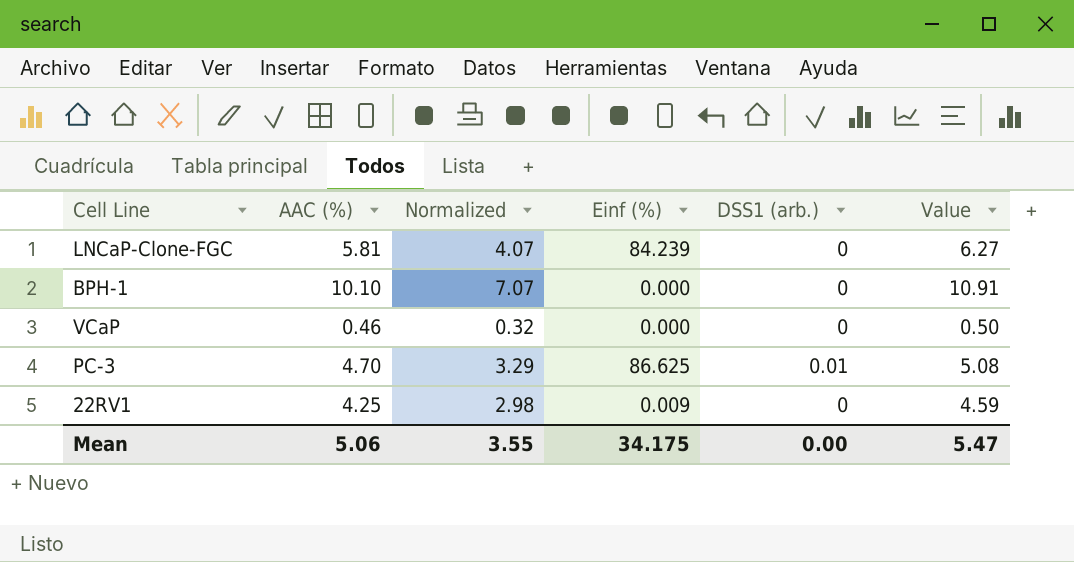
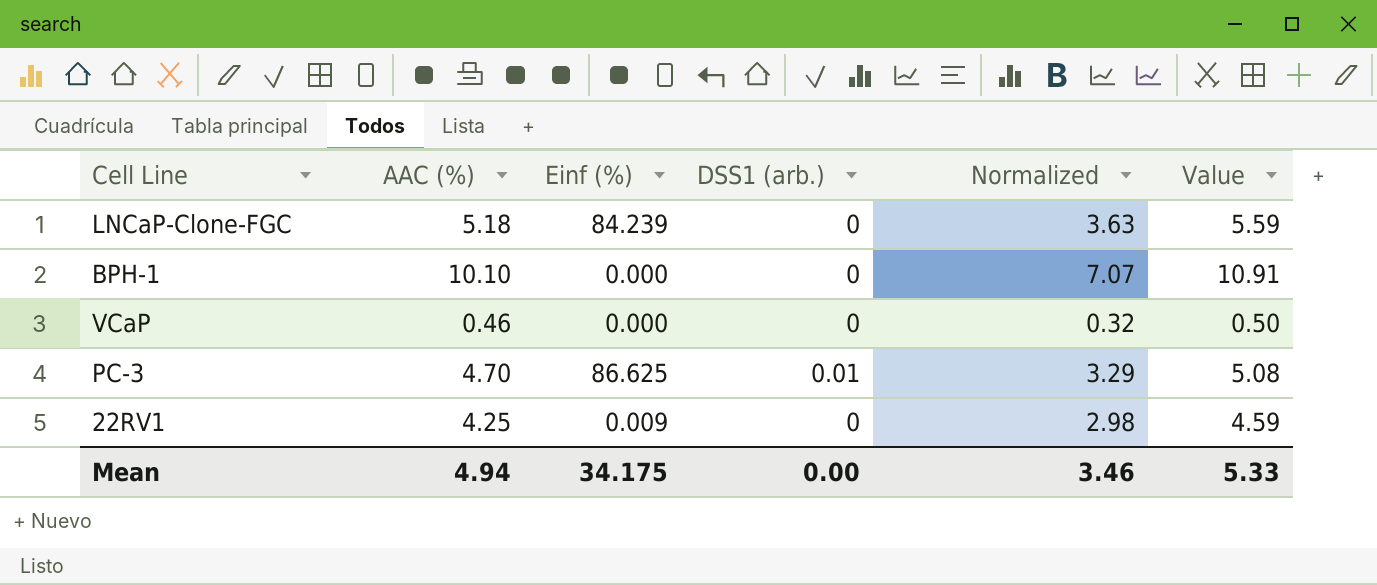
column Normalized | position: 3 -> 5
LNCaP-Clone-FGC | AAC (%): 5.81 -> 5.18
LNCaP-Clone-FGC | Normalized: 4.07 -> 3.63
LNCaP-Clone-FGC | Value: 6.27 -> 5.59
Mean | AAC (%): 5.06 -> 4.94
Mean | Normalized: 3.55 -> 3.46
Mean | Value: 5.47 -> 5.33

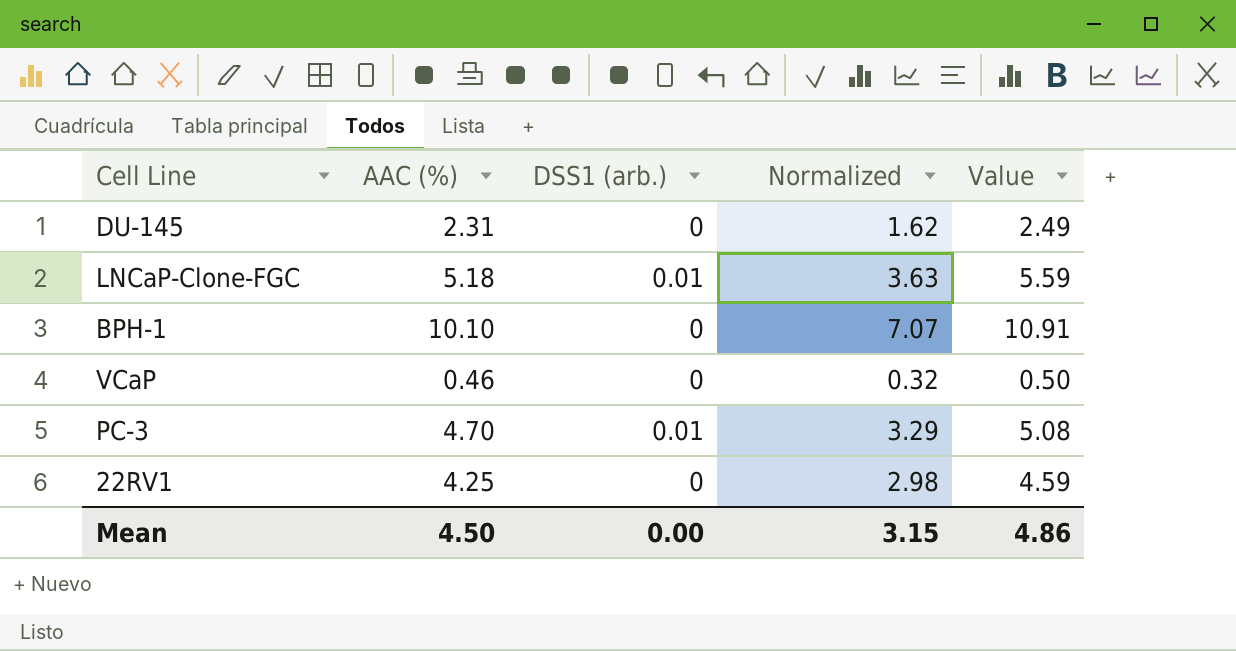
column Einf (%) | position: 3 -> none
row DU-145: none -> 2.31 | 0 | 1.62 | 2.49
LNCaP-Clone-FGC | DSS1 (arb.): 0 -> 0.01
Mean | AAC (%): 4.94 -> 4.50
Mean | Normalized: 3.46 -> 3.15
Mean | Value: 5.33 -> 4.86

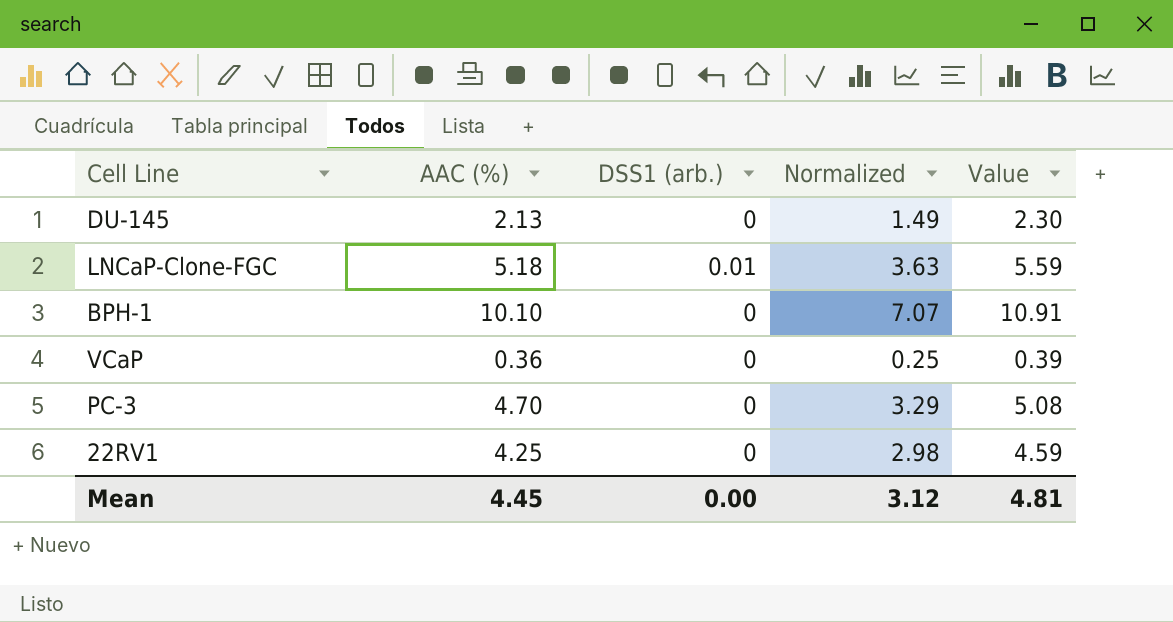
DU-145 | AAC (%): 2.31 -> 2.13
DU-145 | Normalized: 1.62 -> 1.49
DU-145 | Value: 2.49 -> 2.30
VCaP | AAC (%): 0.46 -> 0.36
VCaP | Normalized: 0.32 -> 0.25
VCaP | Value: 0.50 -> 0.39
PC-3 | DSS1 (arb.): 0.01 -> 0
Mean | AAC (%): 4.50 -> 4.45
Mean | Normalized: 3.15 -> 3.12
Mean | Value: 4.86 -> 4.81

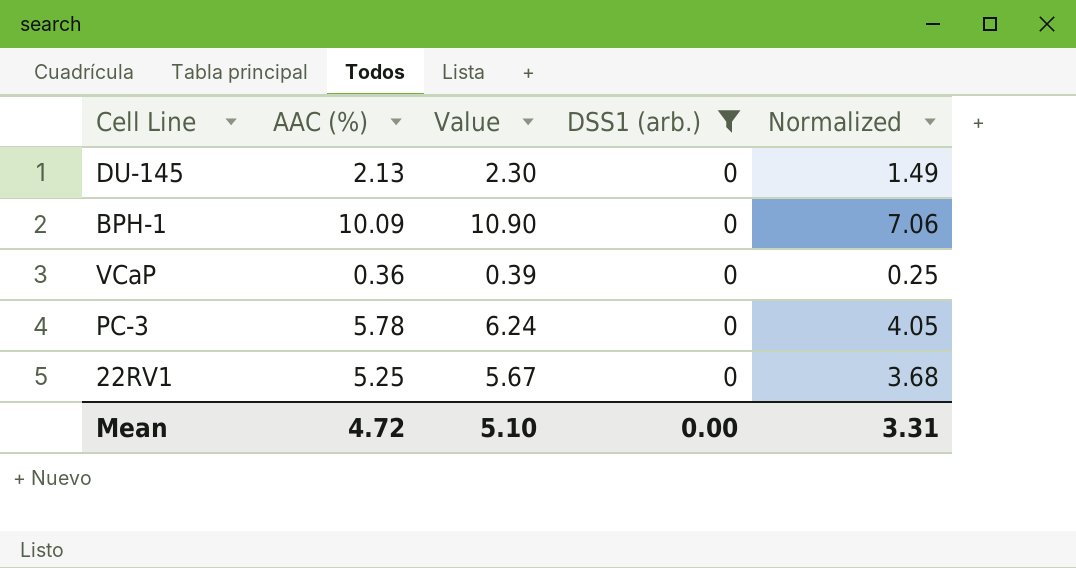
filter: none -> DSS1 (arb.) = 0
column Value | position: 5 -> 3
BPH-1 | AAC (%): 10.10 -> 10.09
BPH-1 | Value: 10.91 -> 10.90
BPH-1 | Normalized: 7.07 -> 7.06
PC-3 | AAC (%): 4.70 -> 5.78
PC-3 | Value: 5.08 -> 6.24
PC-3 | Normalized: 3.29 -> 4.05
22RV1 | AAC (%): 4.25 -> 5.25
22RV1 | Value: 4.59 -> 5.67
22RV1 | Normalized: 2.98 -> 3.68
Mean | AAC (%): 4.45 -> 4.72
Mean | Value: 4.81 -> 5.10
Mean | Normalized: 3.12 -> 3.31

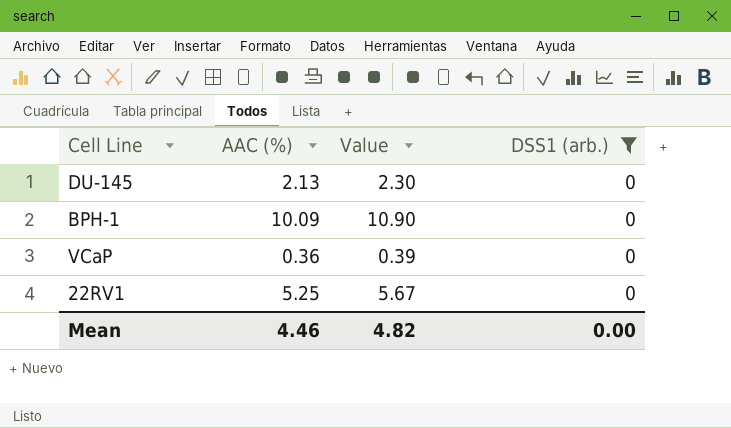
column Normalized | formula: [AAC (%)] * 0.7 -> none
row PC-3: 5.78 | 6.24 | 0 | 4.05 -> none
Mean | AAC (%): 4.72 -> 4.46
Mean | Value: 5.10 -> 4.82

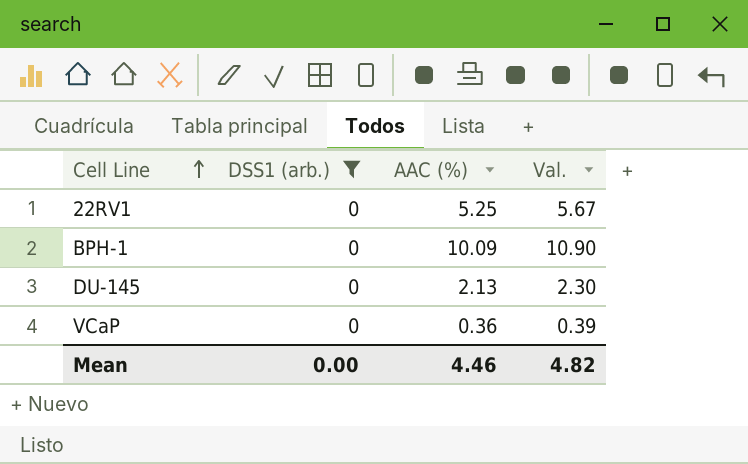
row order: none -> Cell Line ascending
column DSS1 (arb.) | position: 4 -> 2
column name: Value -> Val.

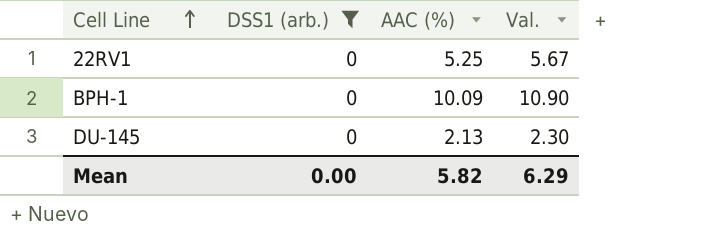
row VCaP: 0 | 0.36 | 0.39 -> none
Mean | AAC (%): 4.46 -> 5.82
Mean | Val.: 4.82 -> 6.29

